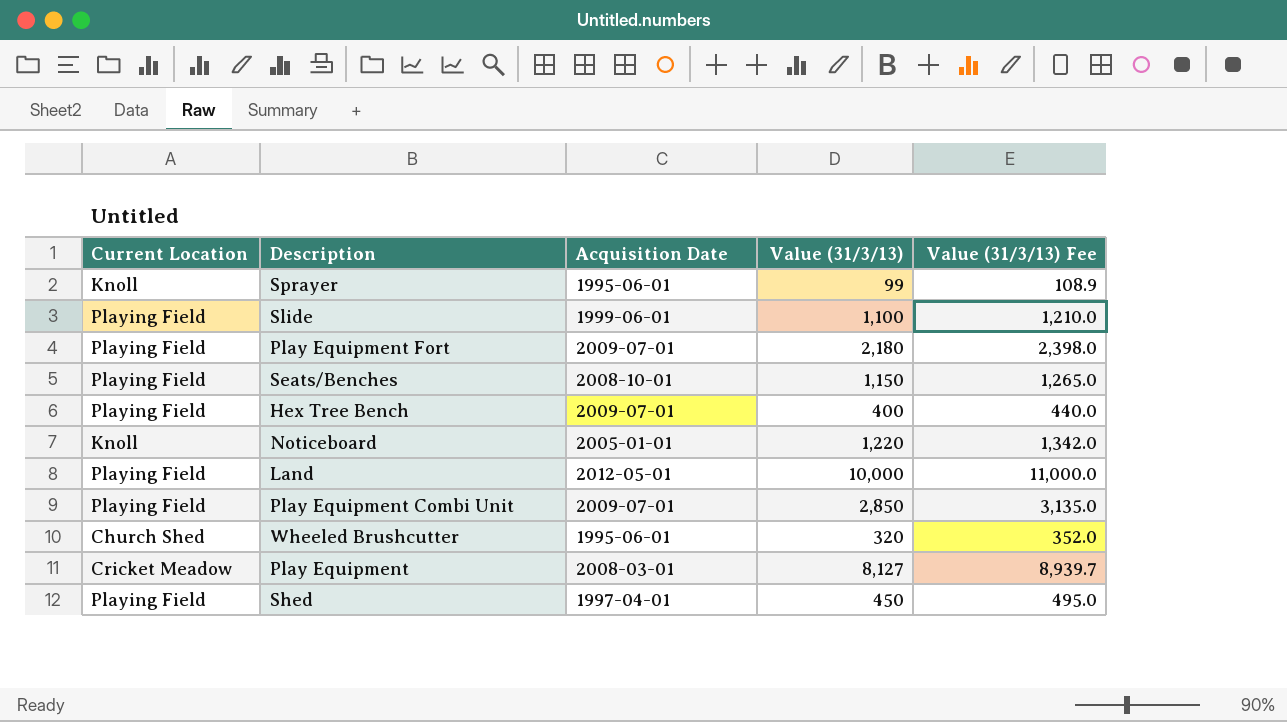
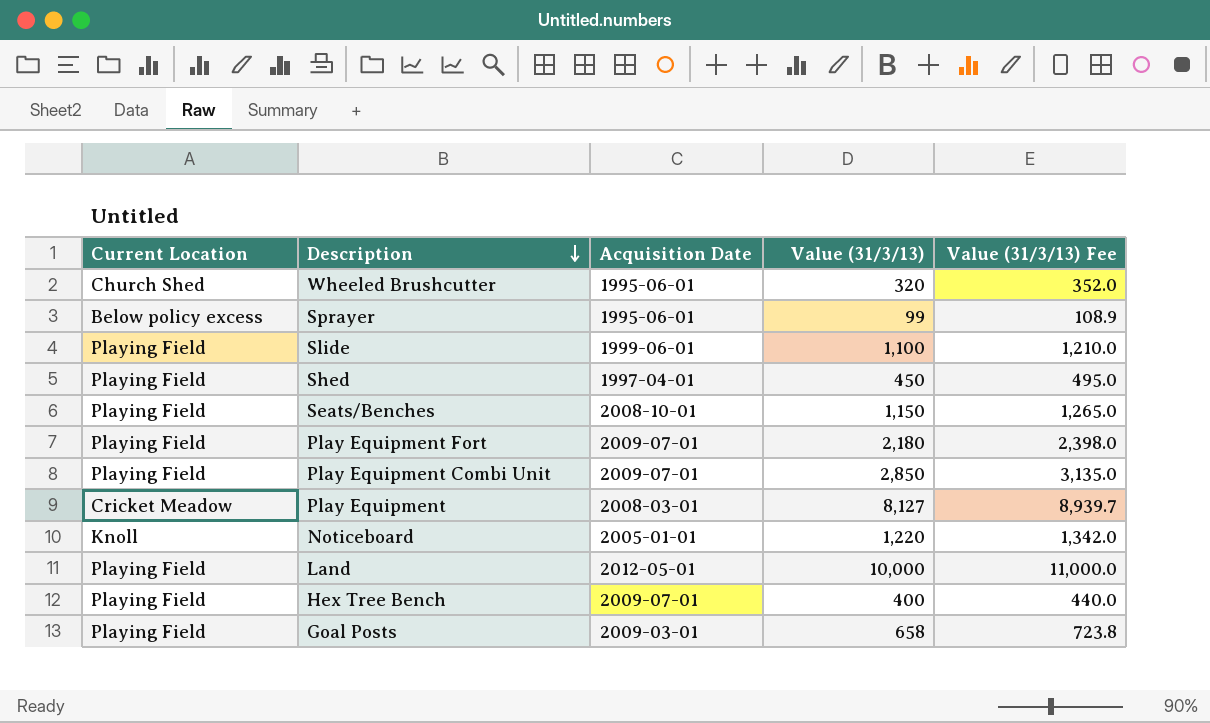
row order: none -> Description descending
Sprayer | Current Location: Knoll -> Below policy excess
row Goal Posts: none -> Playing Field | 2009-03-01 | 658 | 723.8

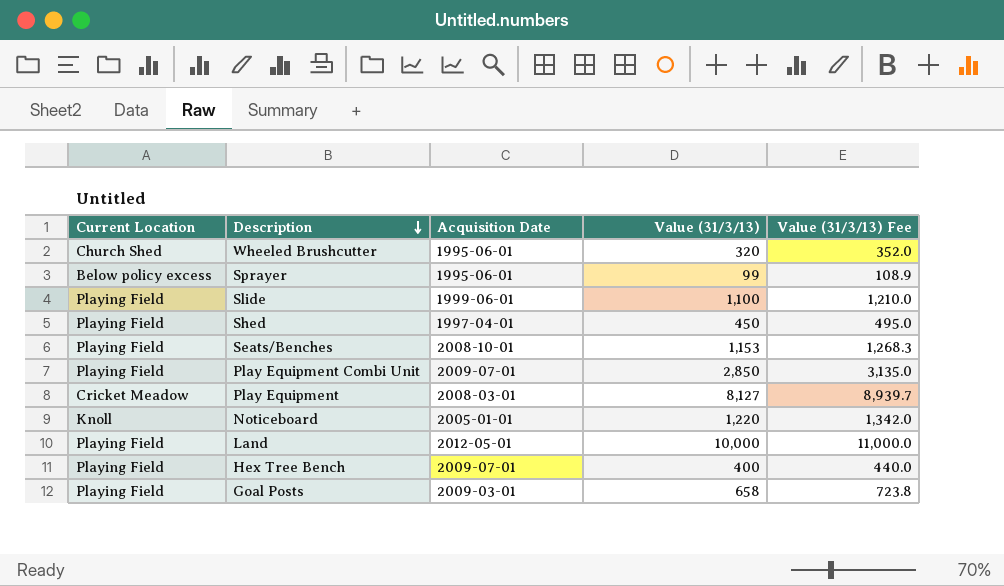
row Play Equipment Fort: Playing Field | 2009-07-01 | 2,180 | 2,398.0 -> none
Seats/Benches | Value (31/3/13): 1,150 -> 1,153
Seats/Benches | Value (31/3/13) Fee: 1,265.0 -> 1,268.3

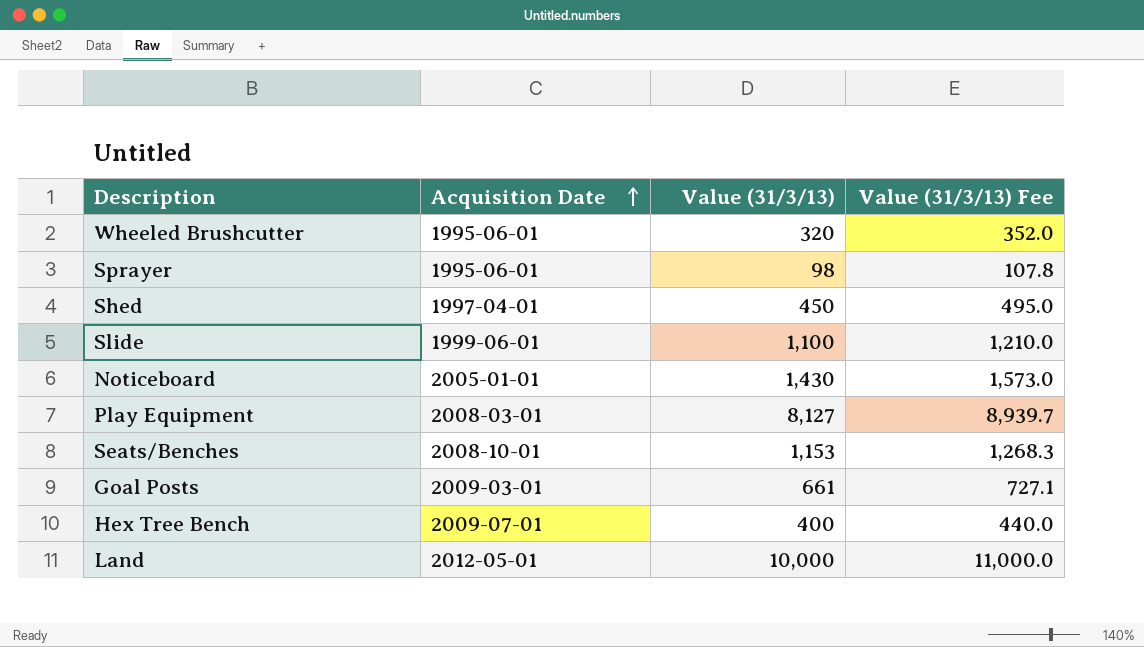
row order: Description descending -> Acquisition Date ascending
column Current Location | position: 1 -> none
row Play Equipment Combi Unit: Playing Field | 2009-07-01 | 2,850 | 3,135.0 -> none
Sprayer | Value (31/3/13): 99 -> 98
Sprayer | Value (31/3/13) Fee: 108.9 -> 107.8
Noticeboard | Value (31/3/13): 1,220 -> 1,430
Noticeboard | Value (31/3/13) Fee: 1,342.0 -> 1,573.0
Goal Posts | Value (31/3/13): 658 -> 661
Goal Posts | Value (31/3/13) Fee: 723.8 -> 727.1

